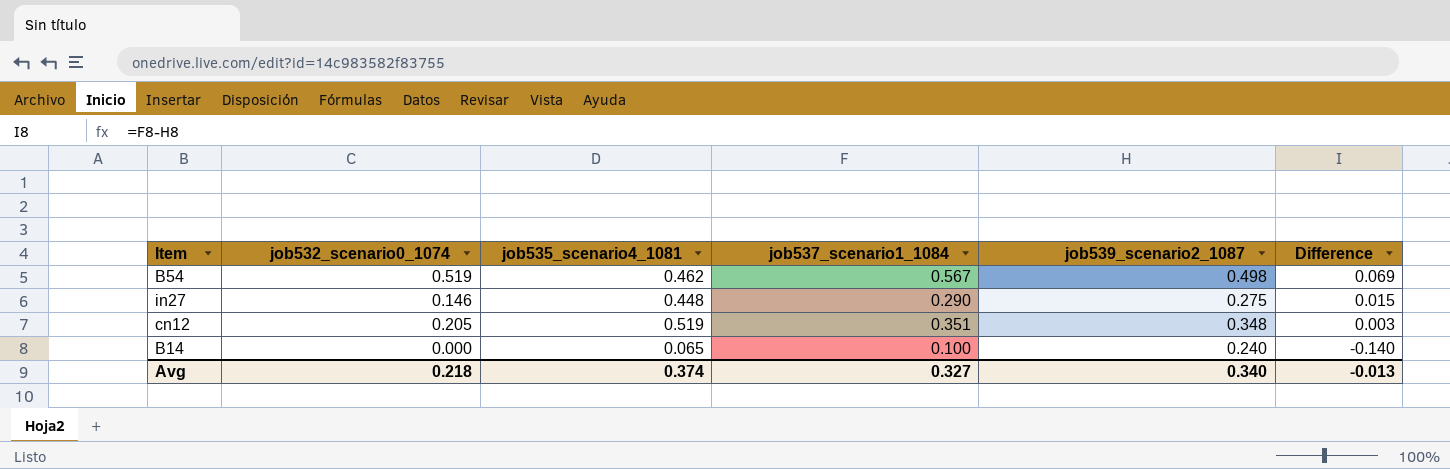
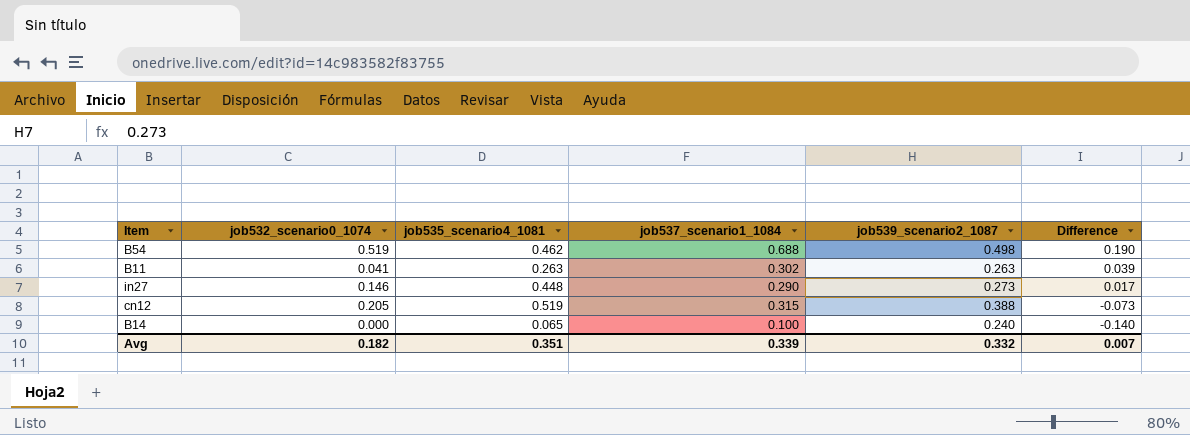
B54 | job537_scenario1_1084: 0.567 -> 0.688
B54 | Difference: 0.069 -> 0.190
row B11: none -> 0.041 | 0.263 | 0.302 | 0.263 | 0.039
in27 | job539_scenario2_1087: 0.275 -> 0.273
in27 | Difference: 0.015 -> 0.017
cn12 | job537_scenario1_1084: 0.351 -> 0.315
cn12 | job539_scenario2_1087: 0.348 -> 0.388
cn12 | Difference: 0.003 -> -0.073
Avg | job532_scenario0_1074: 0.218 -> 0.182
Avg | job535_scenario4_1081: 0.374 -> 0.351
Avg | job537_scenario1_1084: 0.327 -> 0.339
Avg | job539_scenario2_1087: 0.340 -> 0.332
Avg | Difference: -0.013 -> 0.007

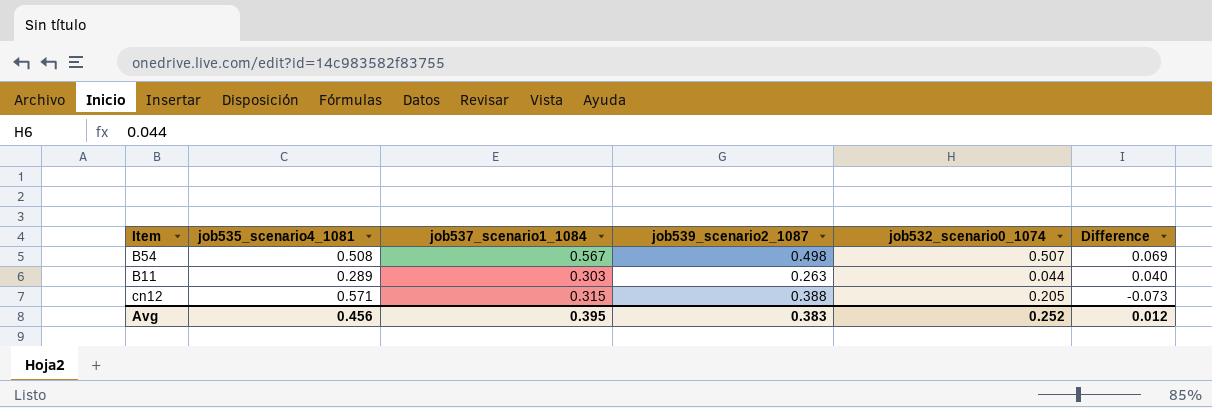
column job532_scenario0_1074 | position: 2 -> 5
row in27: 0.146 | 0.448 | 0.290 | 0.273 | 0.017 -> none
row B14: 0.000 | 0.065 | 0.100 | 0.240 | -0.140 -> none
B54 | job535_scenario4_1081: 0.462 -> 0.508
B54 | job537_scenario1_1084: 0.688 -> 0.567
B54 | job532_scenario0_1074: 0.519 -> 0.507
B54 | Difference: 0.190 -> 0.069
B11 | job535_scenario4_1081: 0.263 -> 0.289
B11 | job537_scenario1_1084: 0.302 -> 0.303
B11 | job532_scenario0_1074: 0.041 -> 0.044
B11 | Difference: 0.039 -> 0.040
cn12 | job535_scenario4_1081: 0.519 -> 0.571
Avg | job535_scenario4_1081: 0.351 -> 0.456
Avg | job537_scenario1_1084: 0.339 -> 0.395
Avg | job539_scenario2_1087: 0.332 -> 0.383
Avg | job532_scenario0_1074: 0.182 -> 0.252
Avg | Difference: 0.007 -> 0.012

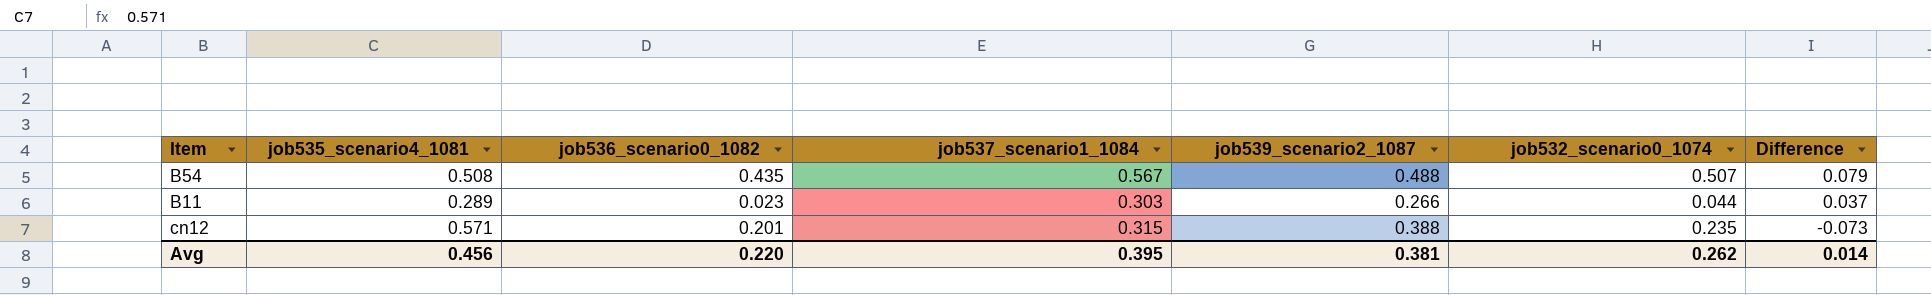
column job536_scenario0_1082 | position: none -> 3
B54 | job539_scenario2_1087: 0.498 -> 0.488
B54 | Difference: 0.069 -> 0.079
B11 | job539_scenario2_1087: 0.263 -> 0.266
B11 | Difference: 0.040 -> 0.037
cn12 | job532_scenario0_1074: 0.205 -> 0.235
Avg | job539_scenario2_1087: 0.383 -> 0.381
Avg | job532_scenario0_1074: 0.252 -> 0.262
Avg | Difference: 0.012 -> 0.014

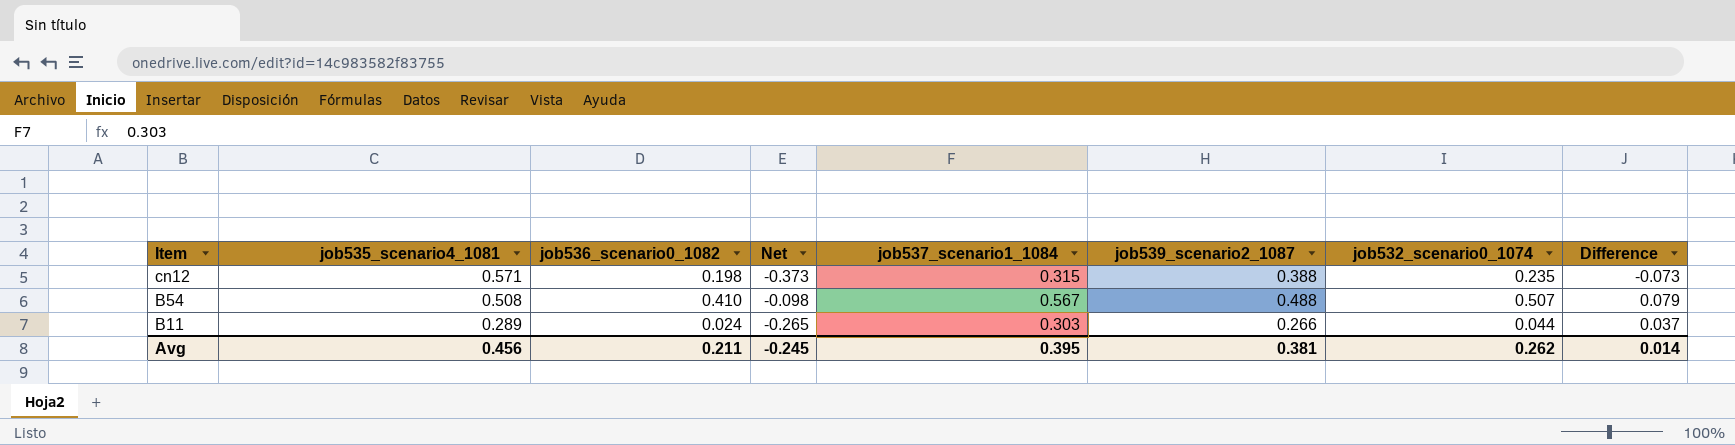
row order: Difference descending -> Item descending
column Net | formula: none -> [job536_scenario0_1082] - [job535_scenario4_1081]
cn12 | job536_scenario0_1082: 0.201 -> 0.198
B54 | job536_scenario0_1082: 0.435 -> 0.410
B11 | job536_scenario0_1082: 0.023 -> 0.024
Avg | job536_scenario0_1082: 0.220 -> 0.211

